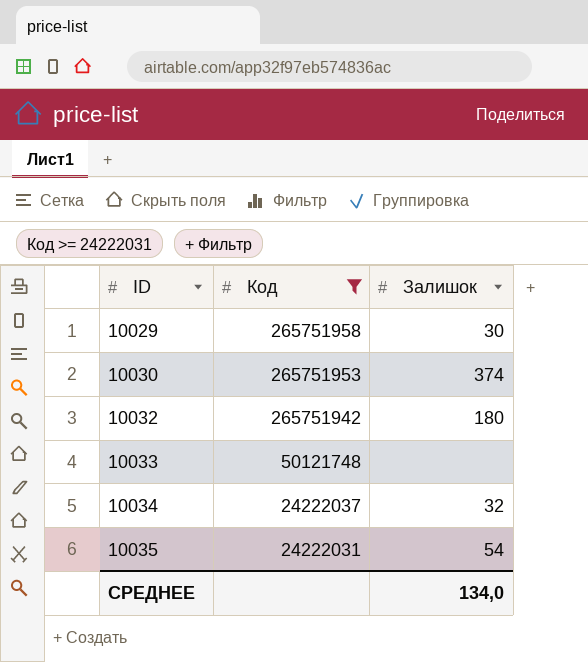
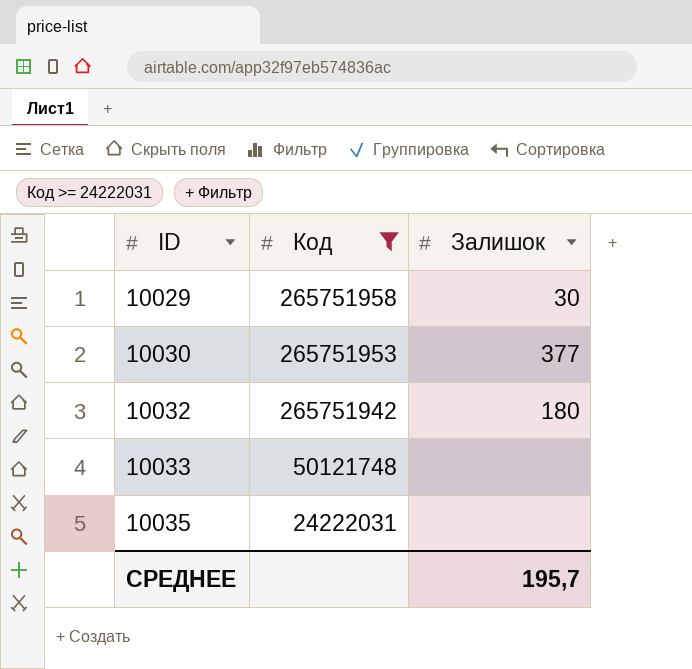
row 10034: 24222037 | 32 -> none
10030 | Залишок: 374 -> 377
10035 | Залишок: 54 -> none
СРЕДНЕЕ | Залишок: 134,0 -> 195,7

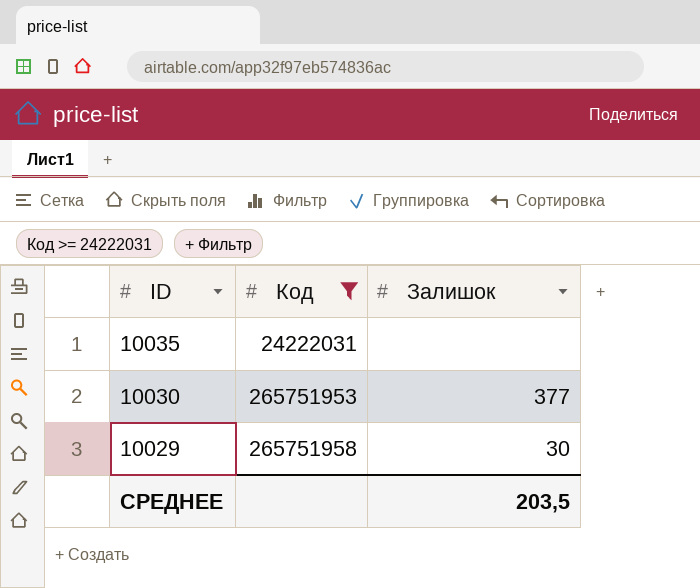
row order: ID ascending -> ID descending
row 10032: 265751942 | 180 -> none
row 10033: 50121748 | none -> none
СРЕДНЕЕ | Залишок: 195,7 -> 203,5

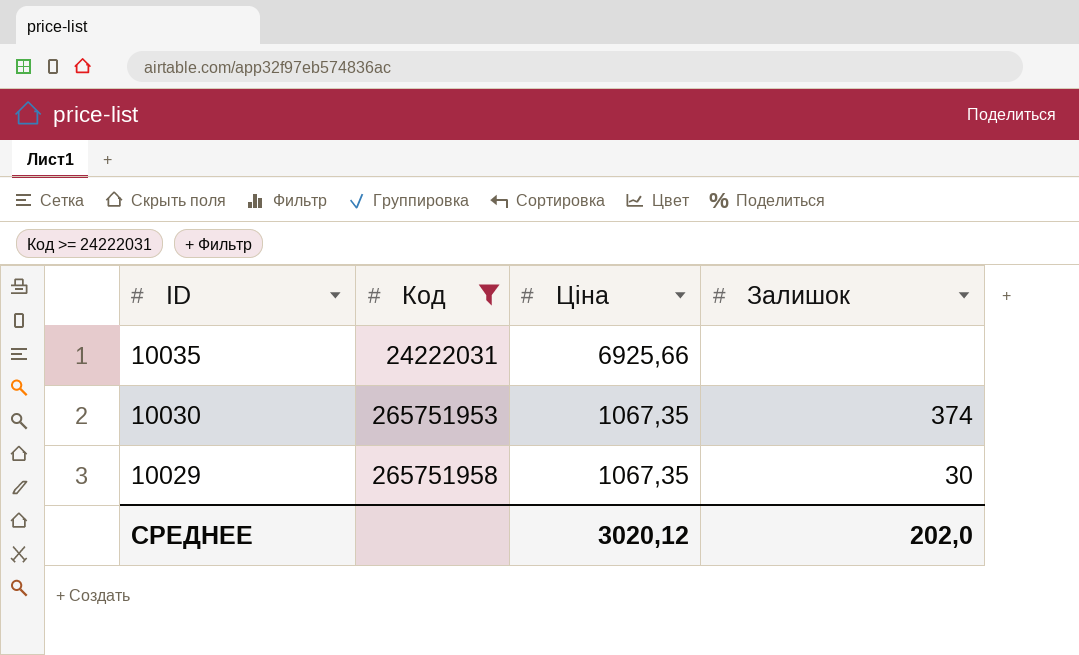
column Ціна | position: none -> 3
10030 | Залишок: 377 -> 374
СРЕДНЕЕ | Залишок: 203,5 -> 202,0

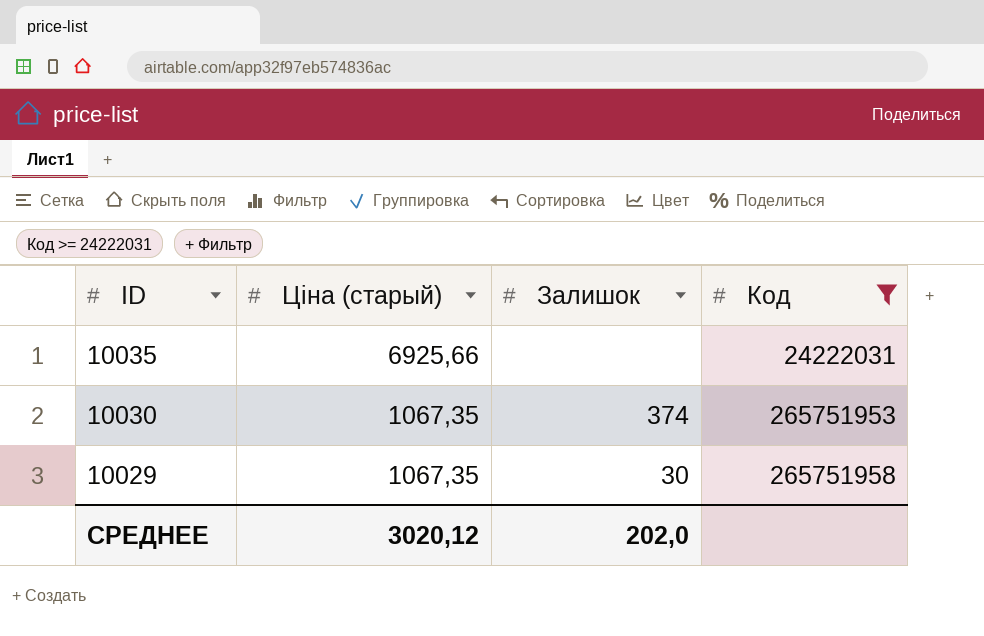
column name: Ціна -> Ціна (старый)
column Код | position: 2 -> 4

